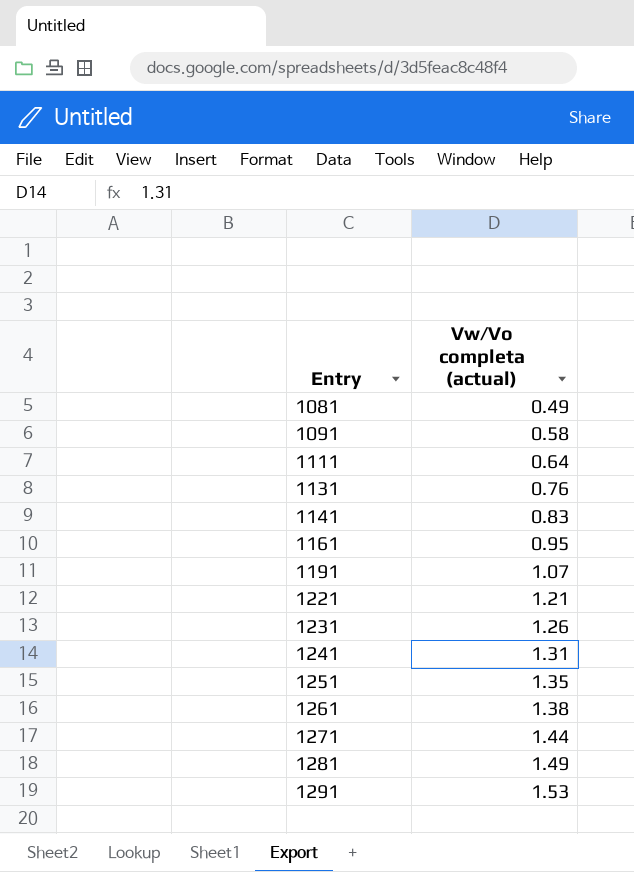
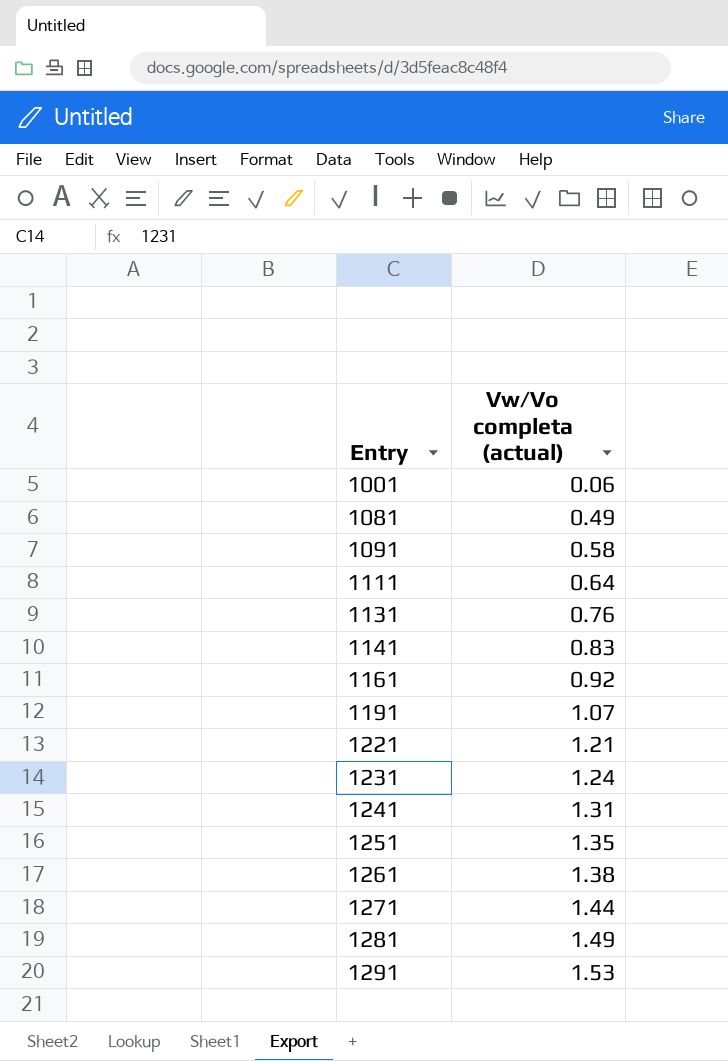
row 1001: none -> 0.06
1161 | Vw/Vo completa (actual): 0.95 -> 0.92
1231 | Vw/Vo completa (actual): 1.26 -> 1.24

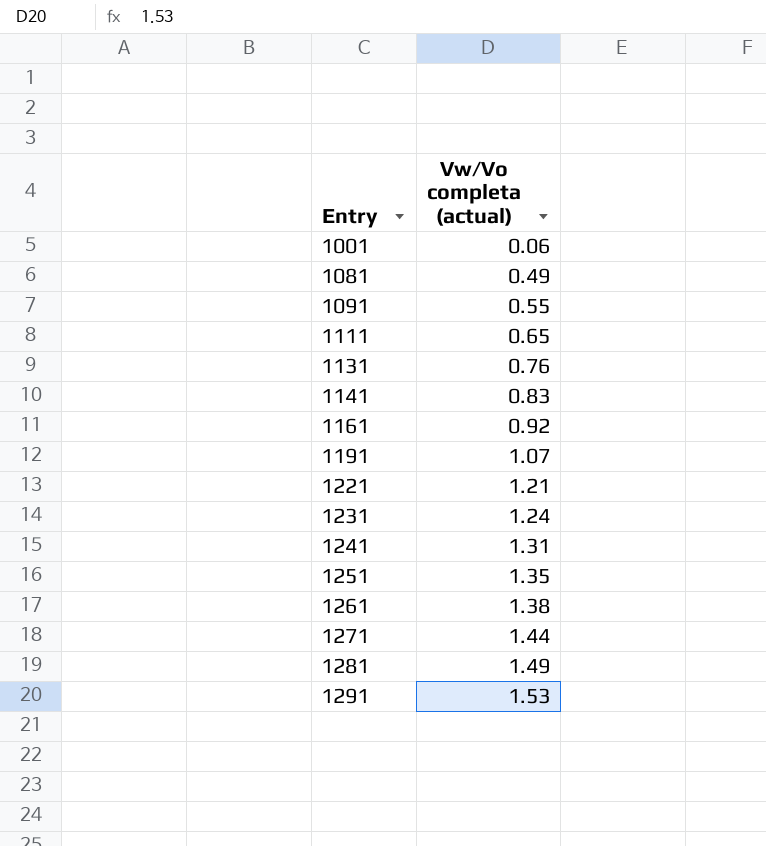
1091 | Vw/Vo completa (actual): 0.58 -> 0.55
1111 | Vw/Vo completa (actual): 0.64 -> 0.65

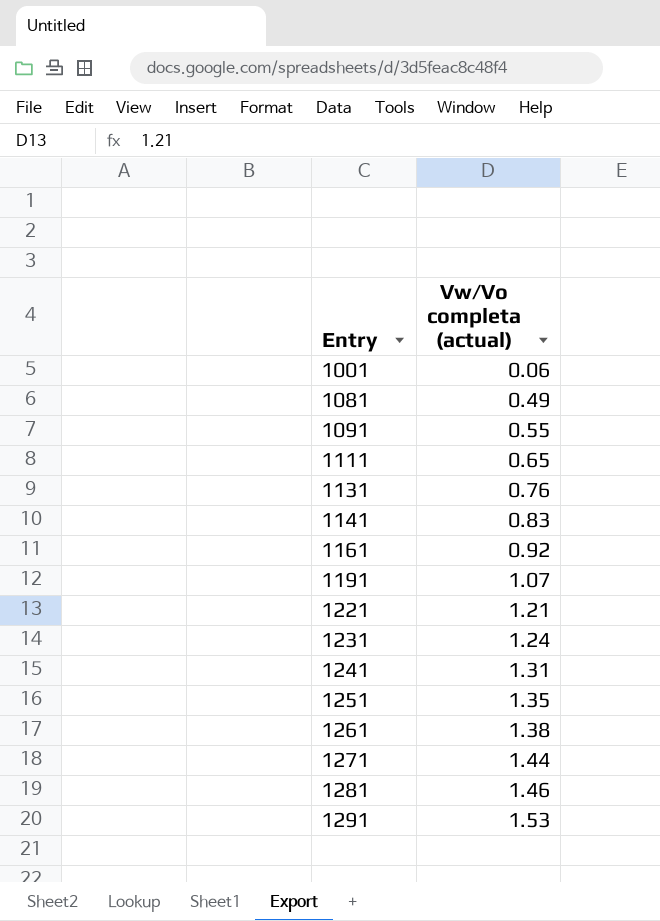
1281 | Vw/Vo completa (actual): 1.49 -> 1.46

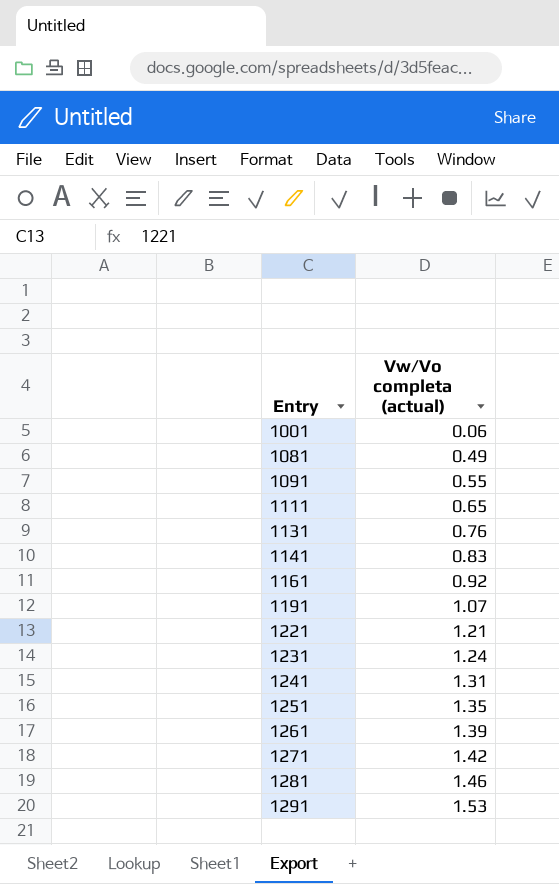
1261 | Vw/Vo completa (actual): 1.38 -> 1.39
1271 | Vw/Vo completa (actual): 1.44 -> 1.42

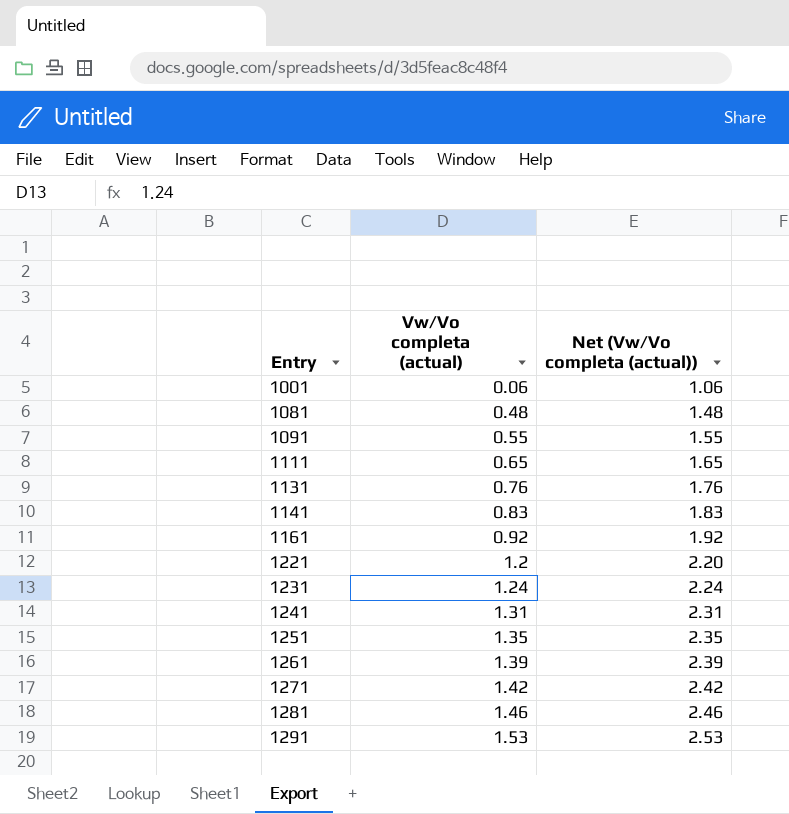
column Net (Vw/Vo completa (actual)) | formula: none -> [Vw/Vo completa (actual)] + 1
row 1191: 1.07 -> none
1081 | Vw/Vo completa (actual): 0.49 -> 0.48
1221 | Vw/Vo completa (actual): 1.21 -> 1.2

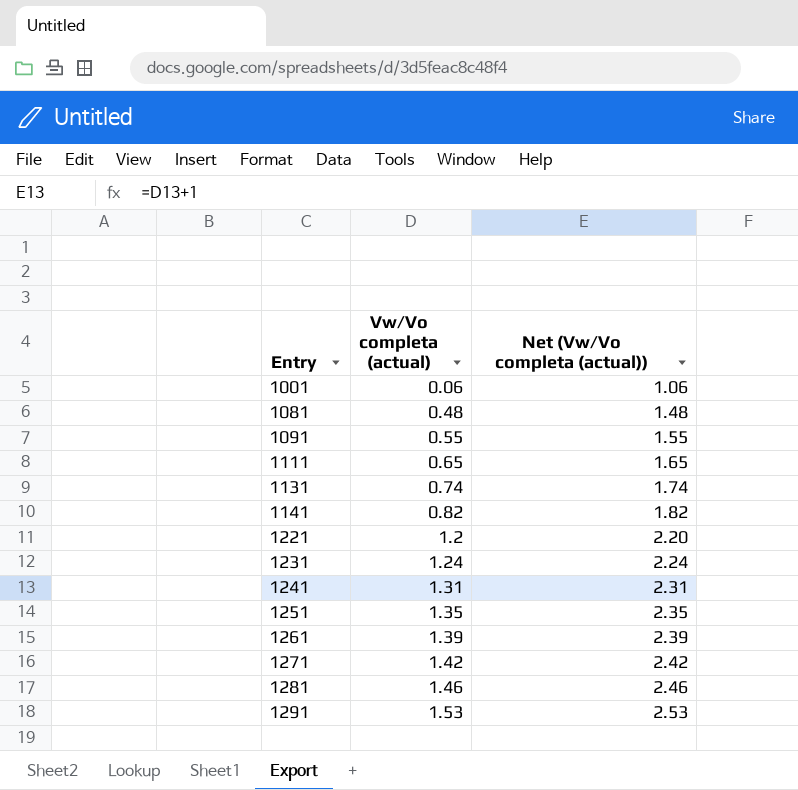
row 1161: 0.92 | 1.92 -> none
1131 | Vw/Vo completa (actual): 0.76 -> 0.74
1131 | Net (Vw/Vo completa (actual)): 1.76 -> 1.74
1141 | Vw/Vo completa (actual): 0.83 -> 0.82
1141 | Net (Vw/Vo completa (actual)): 1.83 -> 1.82

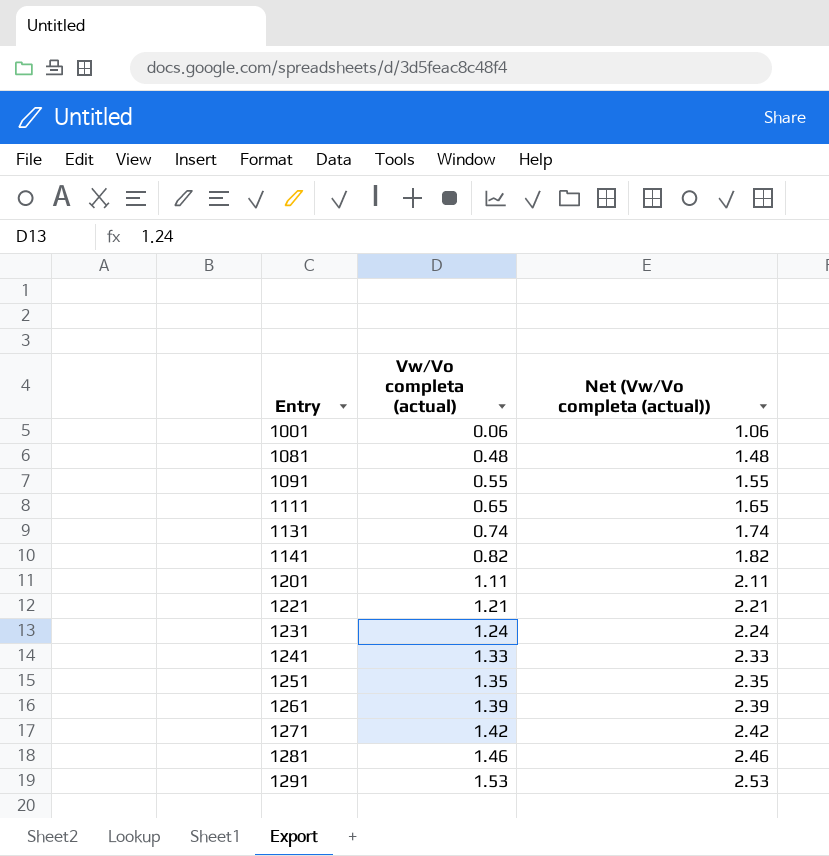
row 1201: none -> 1.11 | 2.11
1221 | Vw/Vo completa (actual): 1.2 -> 1.21
1221 | Net (Vw/Vo completa (actual)): 2.20 -> 2.21
1241 | Vw/Vo completa (actual): 1.31 -> 1.33
1241 | Net (Vw/Vo completa (actual)): 2.31 -> 2.33

